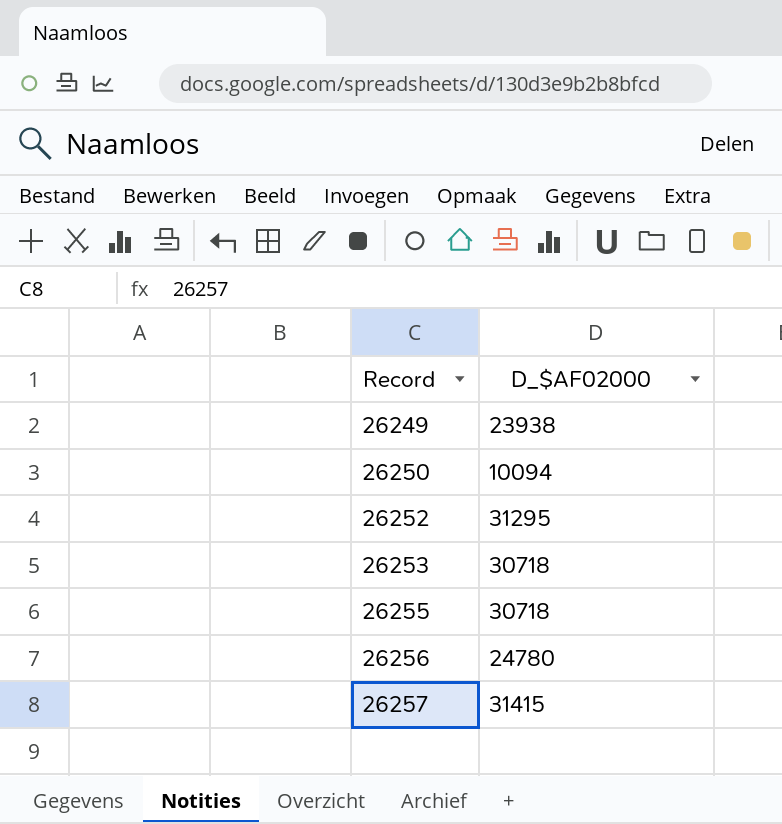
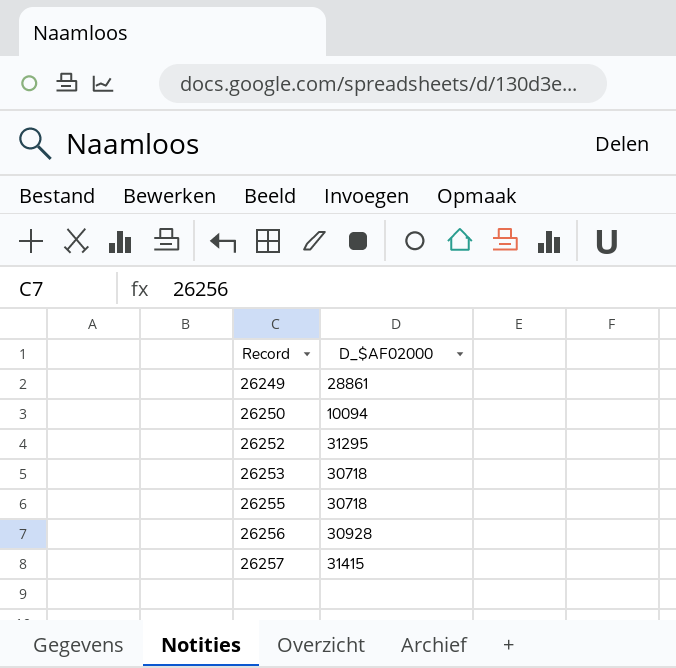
26249 | D_$AF02000: 23938 -> 28861
26256 | D_$AF02000: 24780 -> 30928

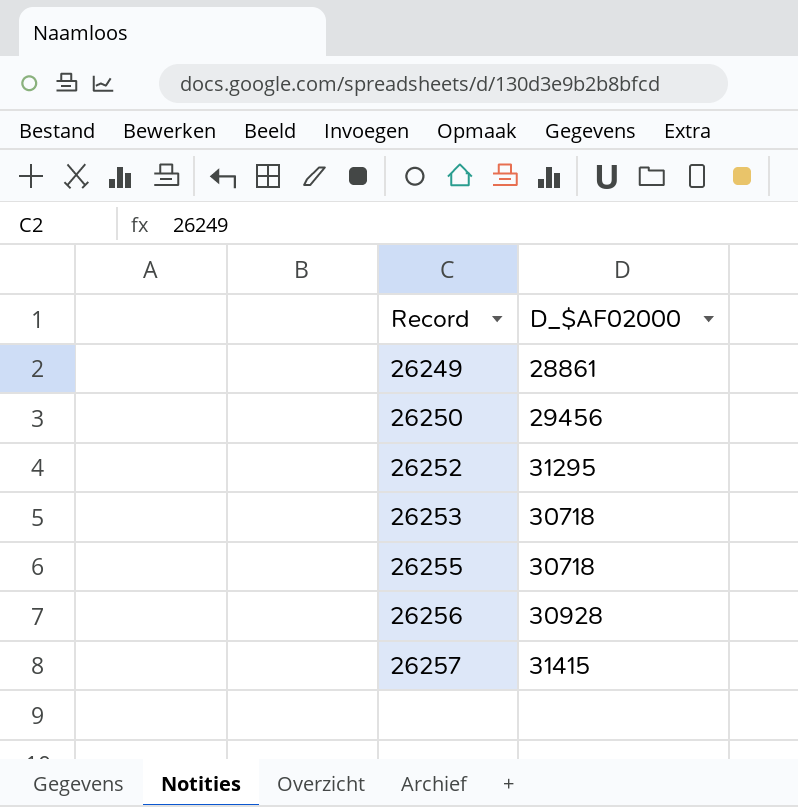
26250 | D_$AF02000: 10094 -> 29456

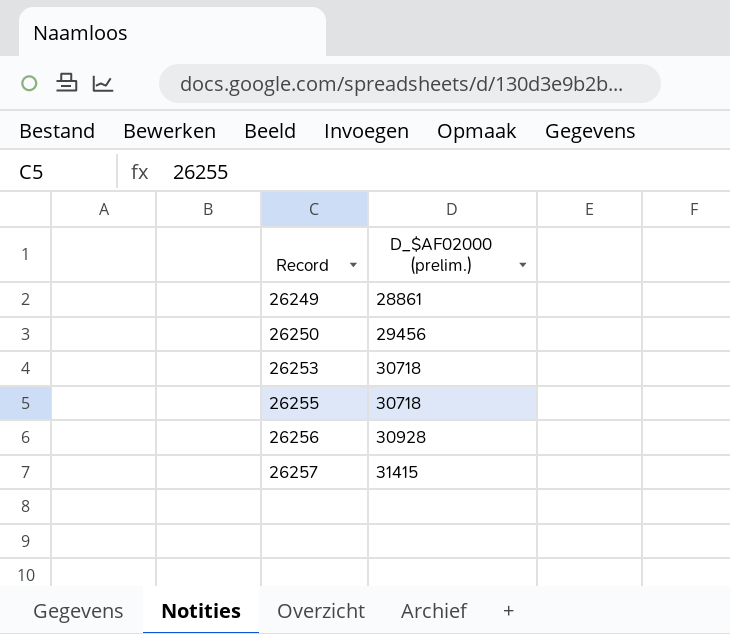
column name: D_$AF02000 -> D_$AF02000 (prelim.)
row 26252: 31295 -> none

